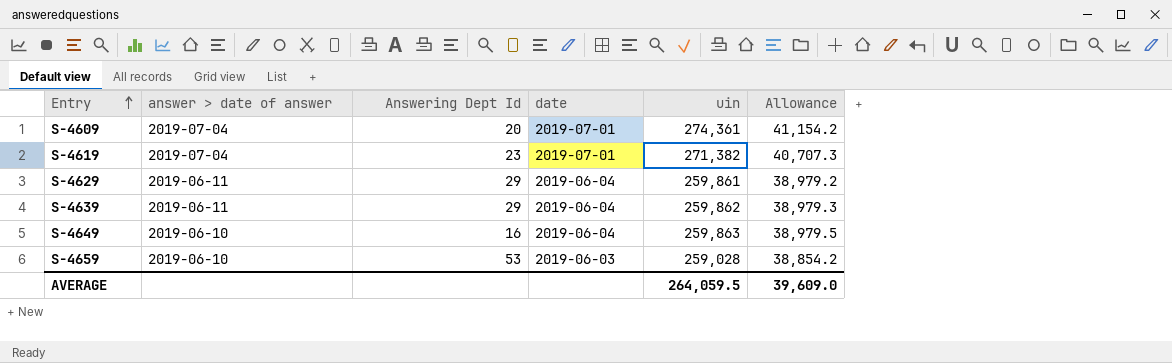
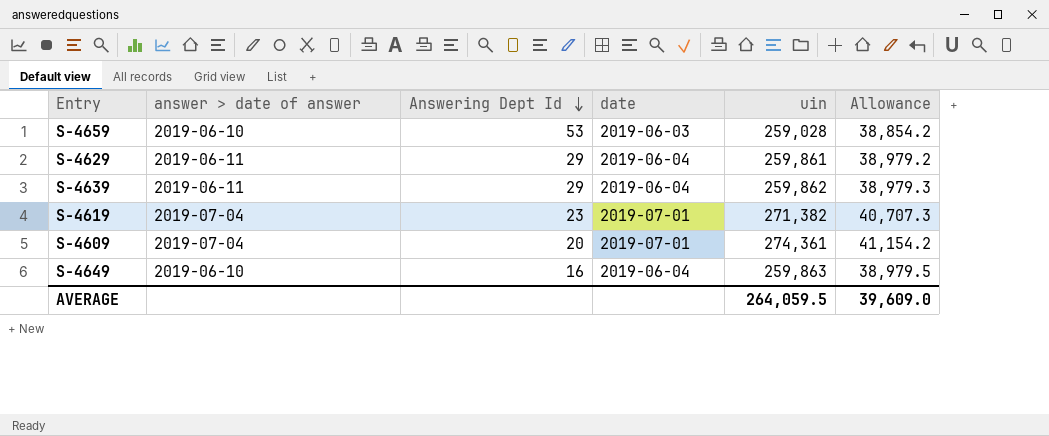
row order: Entry ascending -> Answering Dept Id descending

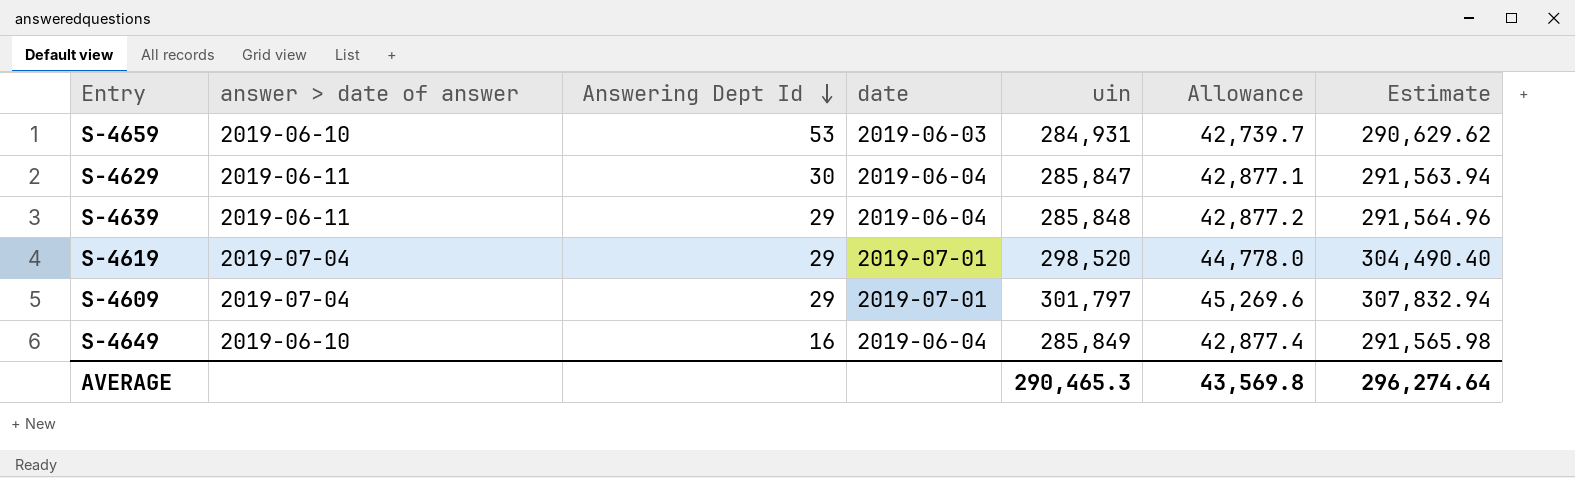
column Estimate | formula: none -> [uin] * 1.02
S-4659 | uin: 259,028 -> 284,931
S-4659 | Allowance: 38,854.2 -> 42,739.7
S-4629 | Answering Dept Id: 29 -> 30
S-4629 | uin: 259,861 -> 285,847
S-4629 | Allowance: 38,979.2 -> 42,877.1
S-4639 | uin: 259,862 -> 285,848
S-4639 | Allowance: 38,979.3 -> 42,877.2
S-4619 | Answering Dept Id: 23 -> 29
S-4619 | uin: 271,382 -> 298,520
S-4619 | Allowance: 40,707.3 -> 44,778.0
S-4609 | Answering Dept Id: 20 -> 29
S-4609 | uin: 274,361 -> 301,797
S-4609 | Allowance: 41,154.2 -> 45,269.6
S-4649 | uin: 259,863 -> 285,849
S-4649 | Allowance: 38,979.5 -> 42,877.4
AVERAGE | uin: 264,059.5 -> 290,465.3
AVERAGE | Allowance: 39,609.0 -> 43,569.8

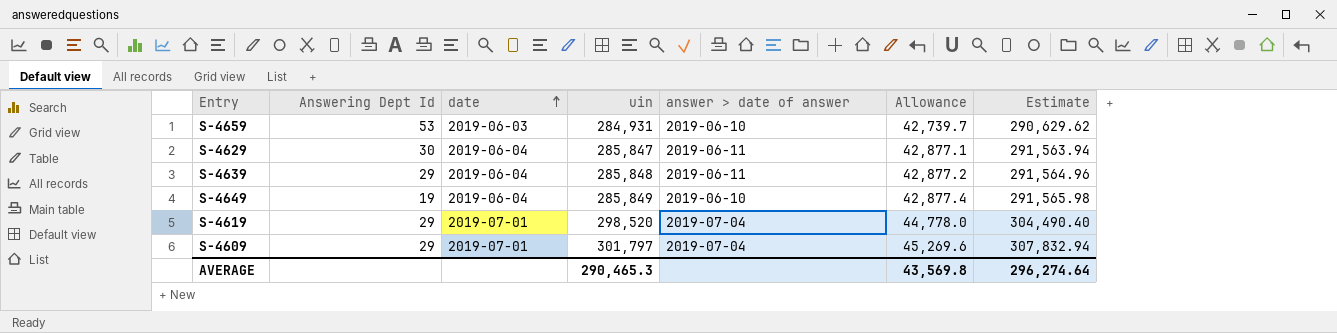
row order: Answering Dept Id descending -> date ascending
column answer > date of answer | position: 2 -> 5
S-4649 | Answering Dept Id: 16 -> 19

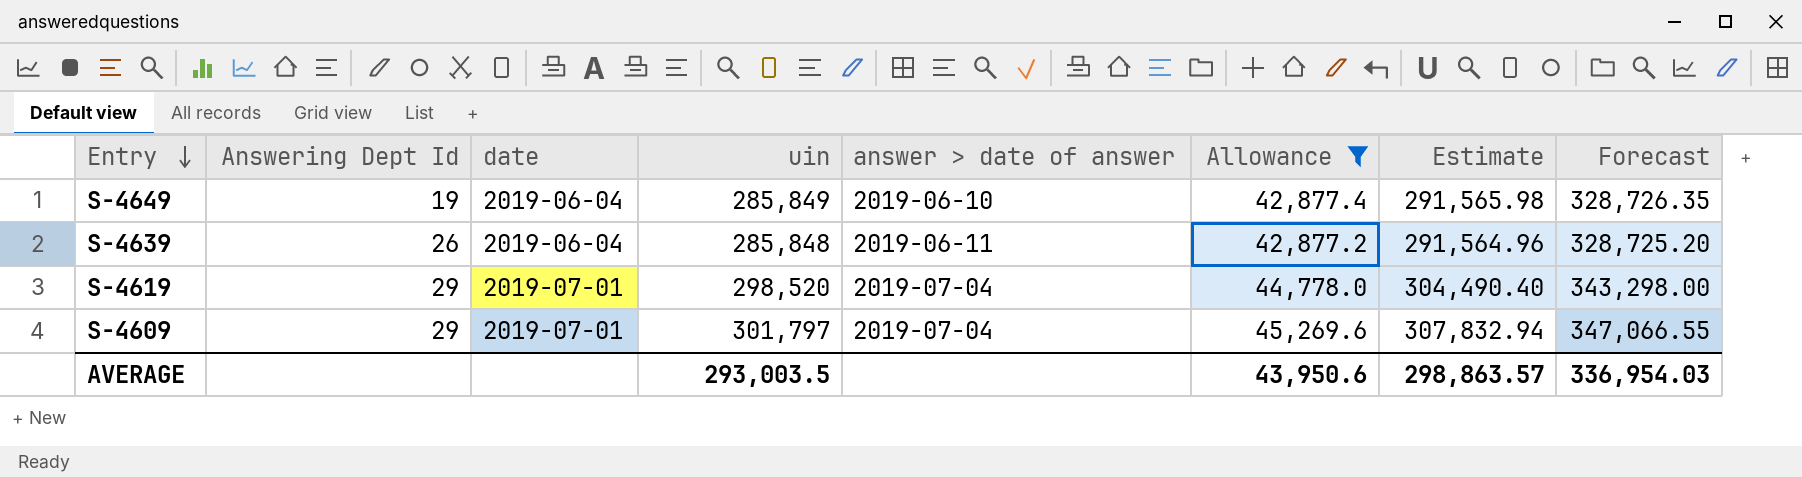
filter: none -> Allowance >= 42,877.2
row order: date ascending -> Entry descending
column Forecast | formula: none -> [uin] * 1.15
S-4639 | Answering Dept Id: 29 -> 26
AVERAGE | uin: 290,465.3 -> 293,003.5
AVERAGE | Allowance: 43,569.8 -> 43,950.6
AVERAGE | Estimate: 296,274.64 -> 298,863.57

